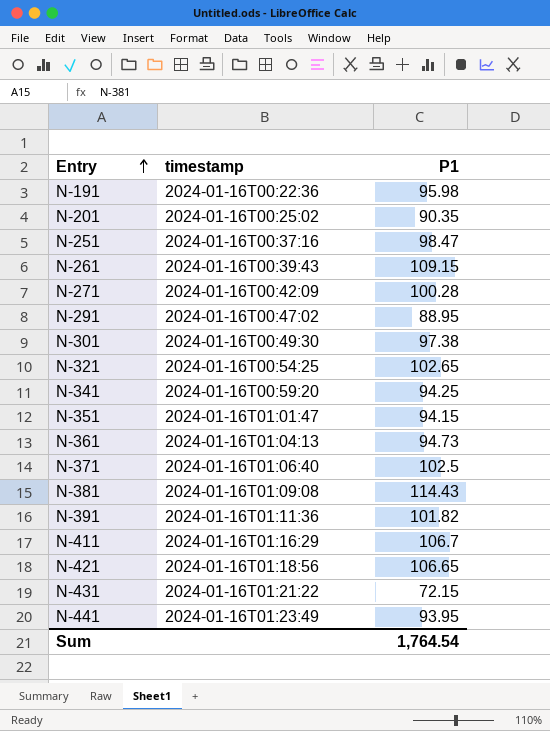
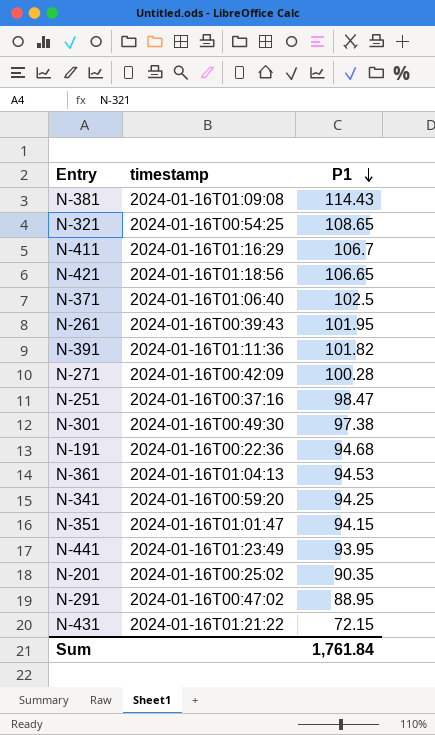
row order: Entry ascending -> P1 descending
N-321 | P1: 102.65 -> 108.65
N-261 | P1: 109.15 -> 101.95
N-191 | P1: 95.98 -> 94.68
N-361 | P1: 94.73 -> 94.53
Sum | P1: 1,764.54 -> 1,761.84

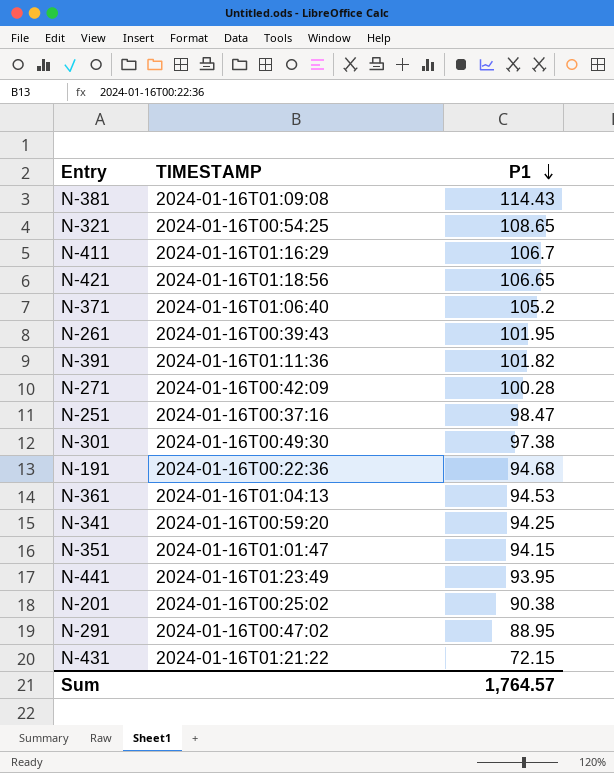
column name: timestamp -> TIMESTAMP
N-371 | P1: 102.5 -> 105.2
N-201 | P1: 90.35 -> 90.38
Sum | P1: 1,761.84 -> 1,764.57

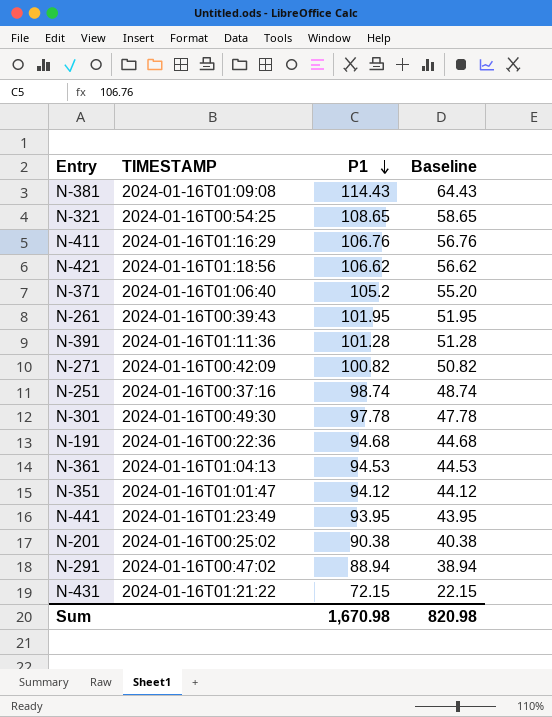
column Baseline | formula: none -> [P1] - 50
row N-341: 2024-01-16T00:59:20 | 94.25 -> none
N-411 | P1: 106.7 -> 106.76
N-421 | P1: 106.65 -> 106.62
N-391 | P1: 101.82 -> 101.28
N-271 | P1: 100.28 -> 100.82
N-251 | P1: 98.47 -> 98.74
N-301 | P1: 97.38 -> 97.78
N-351 | P1: 94.15 -> 94.12
N-291 | P1: 88.95 -> 88.94
Sum | P1: 1,764.57 -> 1,670.98

